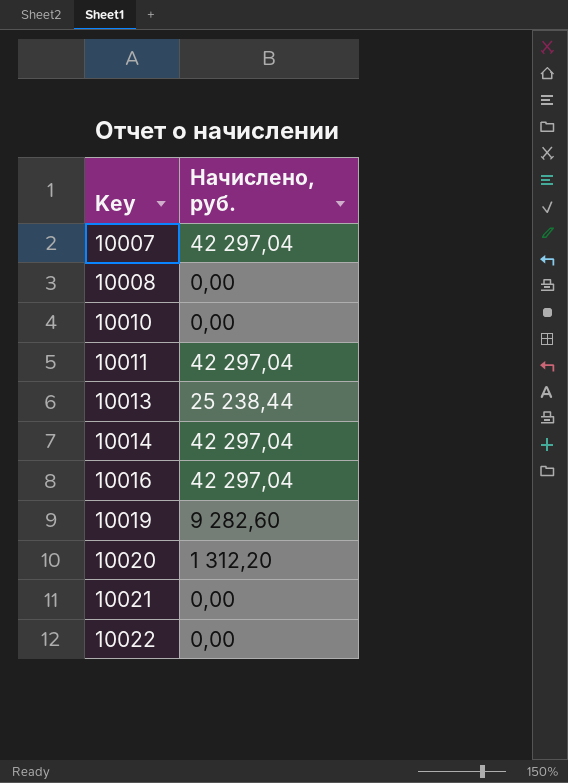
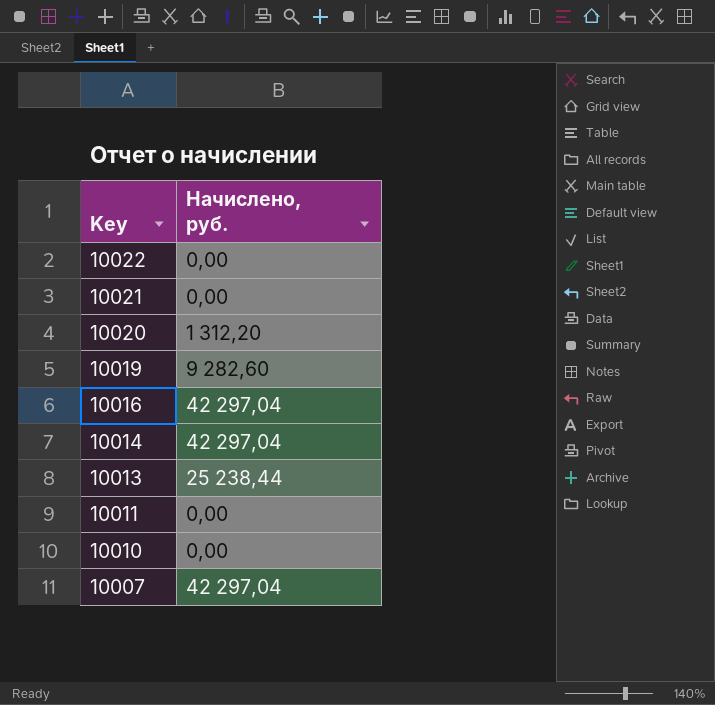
row order: Key ascending -> Key descending
row 10008: 0,00 -> none
10011 | Начислено, руб.: 42 297,04 -> 0,00

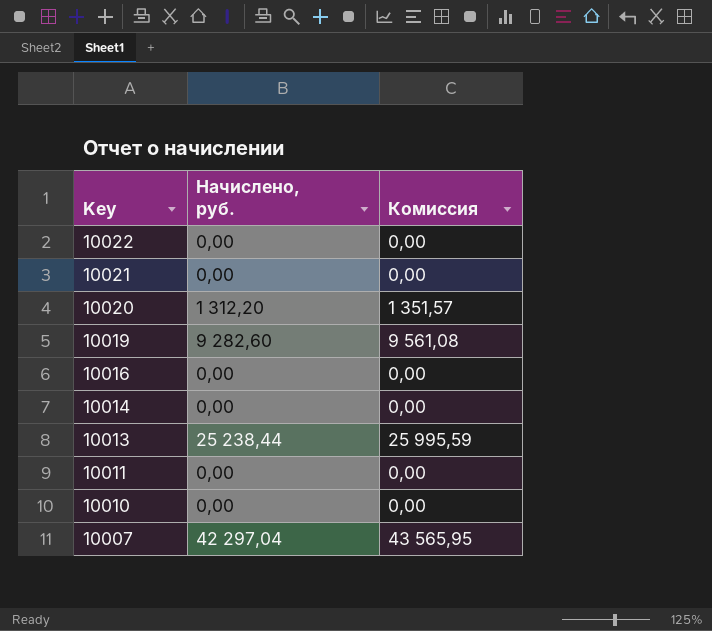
column Комиссия | formula: none -> [Начислено, руб.] * 1,03
10016 | Начислено, руб.: 42 297,04 -> 0,00
10014 | Начислено, руб.: 42 297,04 -> 0,00

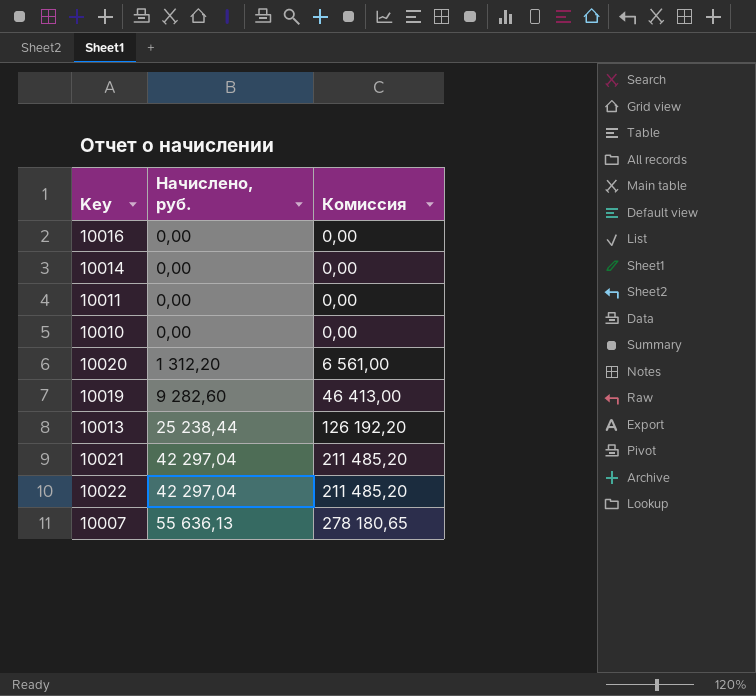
row order: Key descending -> Начислено, руб. ascending
column Комиссия | formula: [Начислено, руб.] * 1,03 -> [Начислено, руб.] * 5
10021 | Начислено, руб.: 0,00 -> 42 297,04
10022 | Начислено, руб.: 0,00 -> 42 297,04
10007 | Начислено, руб.: 42 297,04 -> 55 636,13

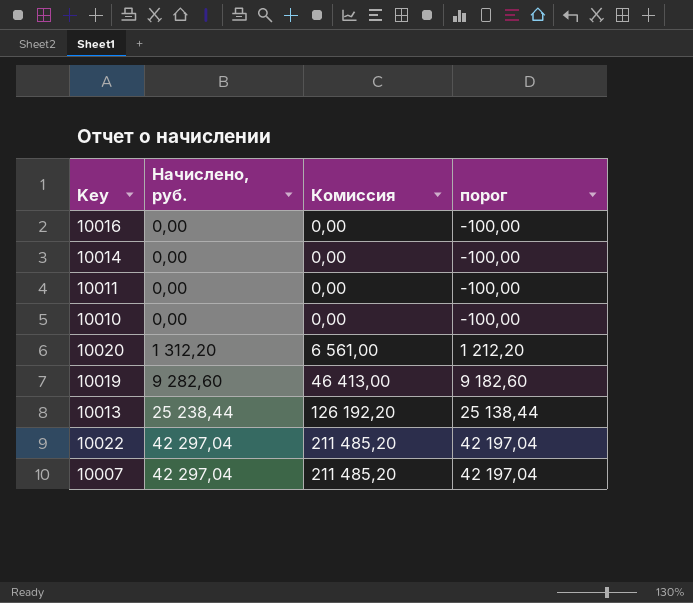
column порог | formula: none -> [Начислено, руб.] - 100
row 10021: 42 297,04 | 211 485,20 -> none
10007 | Начислено, руб.: 55 636,13 -> 42 297,04
10007 | Комиссия: 278 180,65 -> 211 485,20

